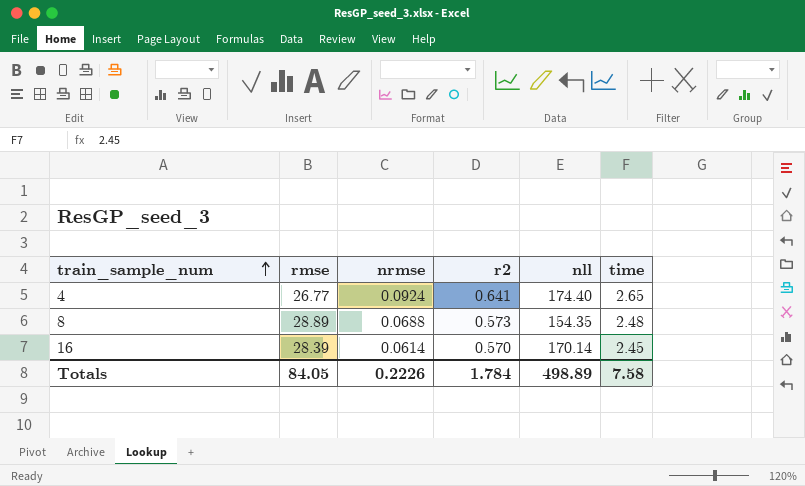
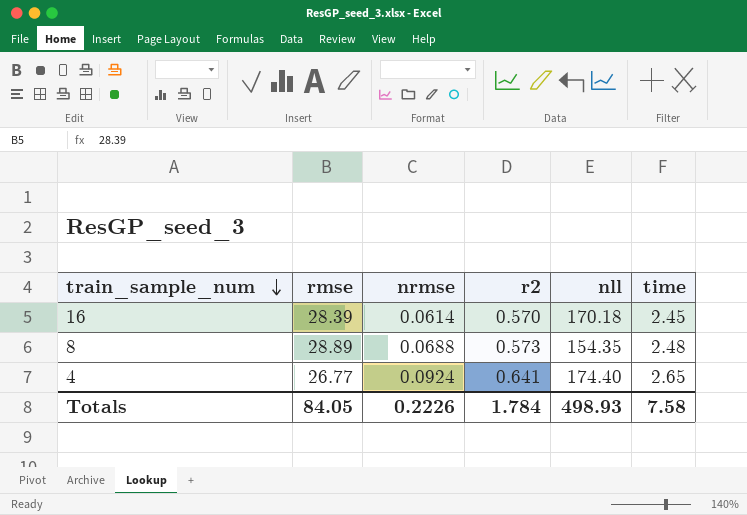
row order: train_sample_num ascending -> train_sample_num descending
16 | nll: 170.14 -> 170.18
Totals | nll: 498.89 -> 498.93

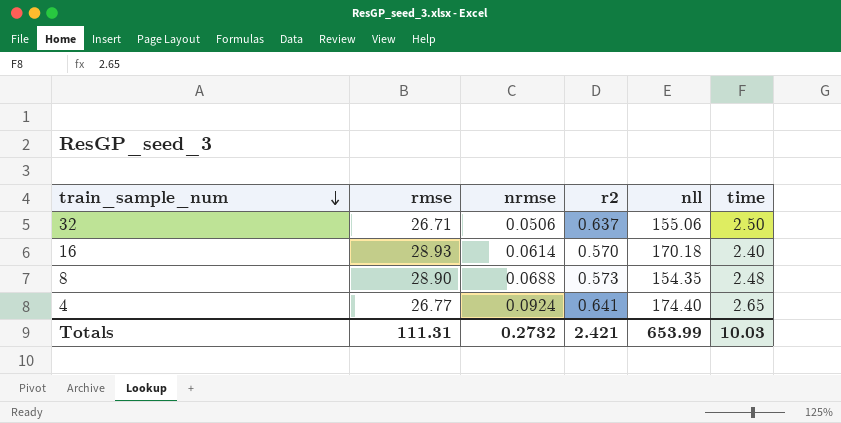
row 32: none -> 26.71 | 0.0506 | 0.637 | 155.06 | 2.50
16 | rmse: 28.39 -> 28.93
16 | time: 2.45 -> 2.40
8 | rmse: 28.89 -> 28.90
Totals | rmse: 84.05 -> 111.31
Totals | nrmse: 0.2226 -> 0.2732
Totals | r2: 1.784 -> 2.421
Totals | nll: 498.93 -> 653.99
Totals | time: 7.58 -> 10.03

